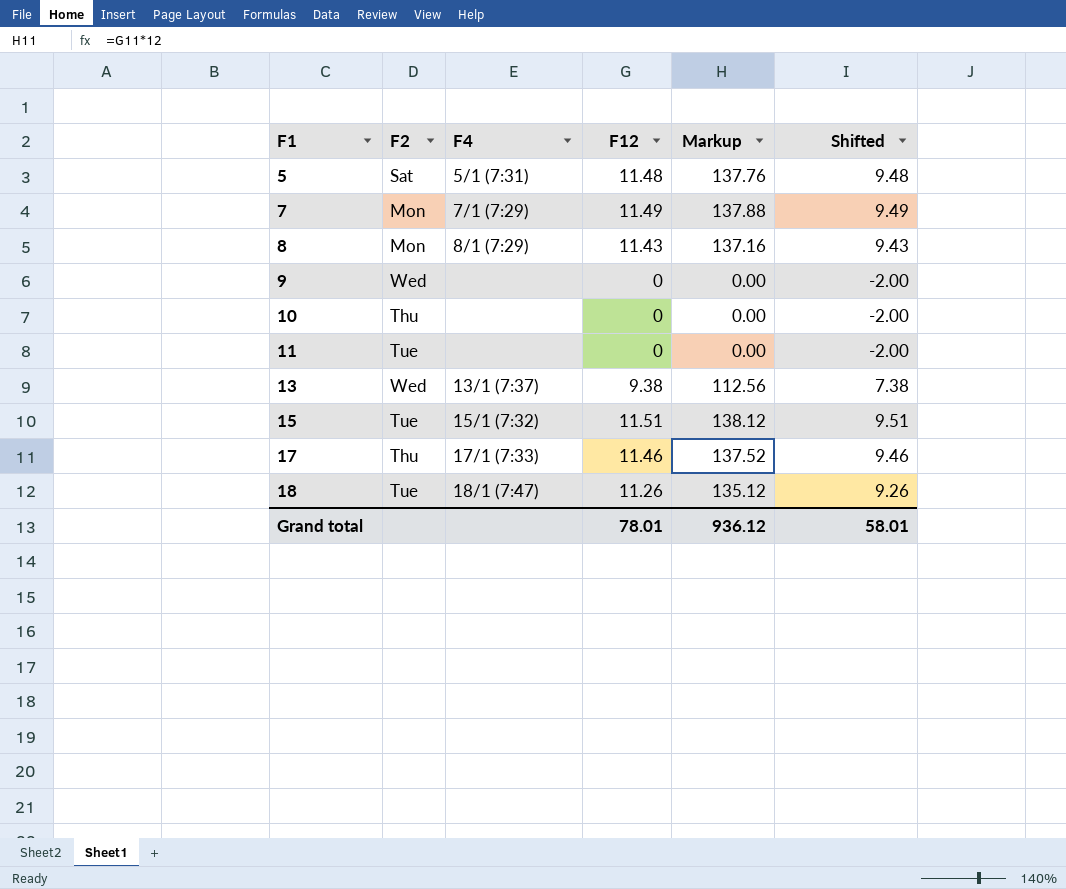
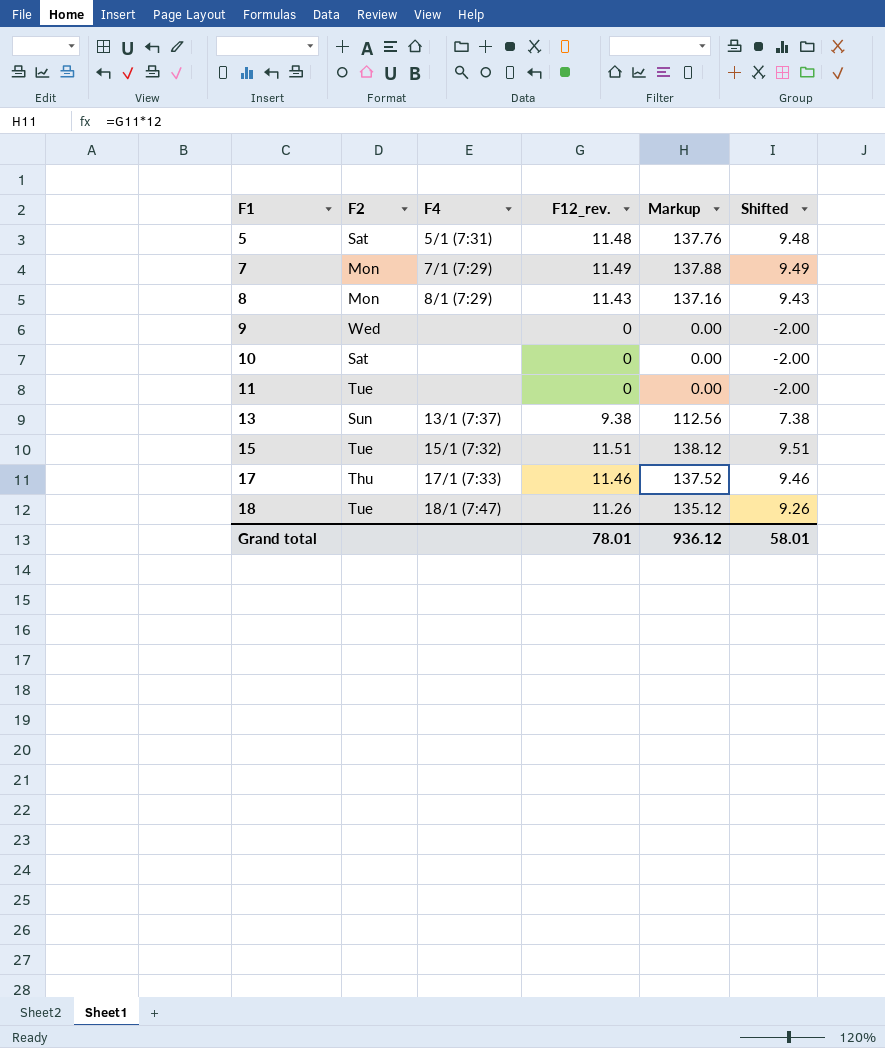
column name: F12 -> F12_rev.
10 | F2: Thu -> Sat
13 | F2: Wed -> Sun

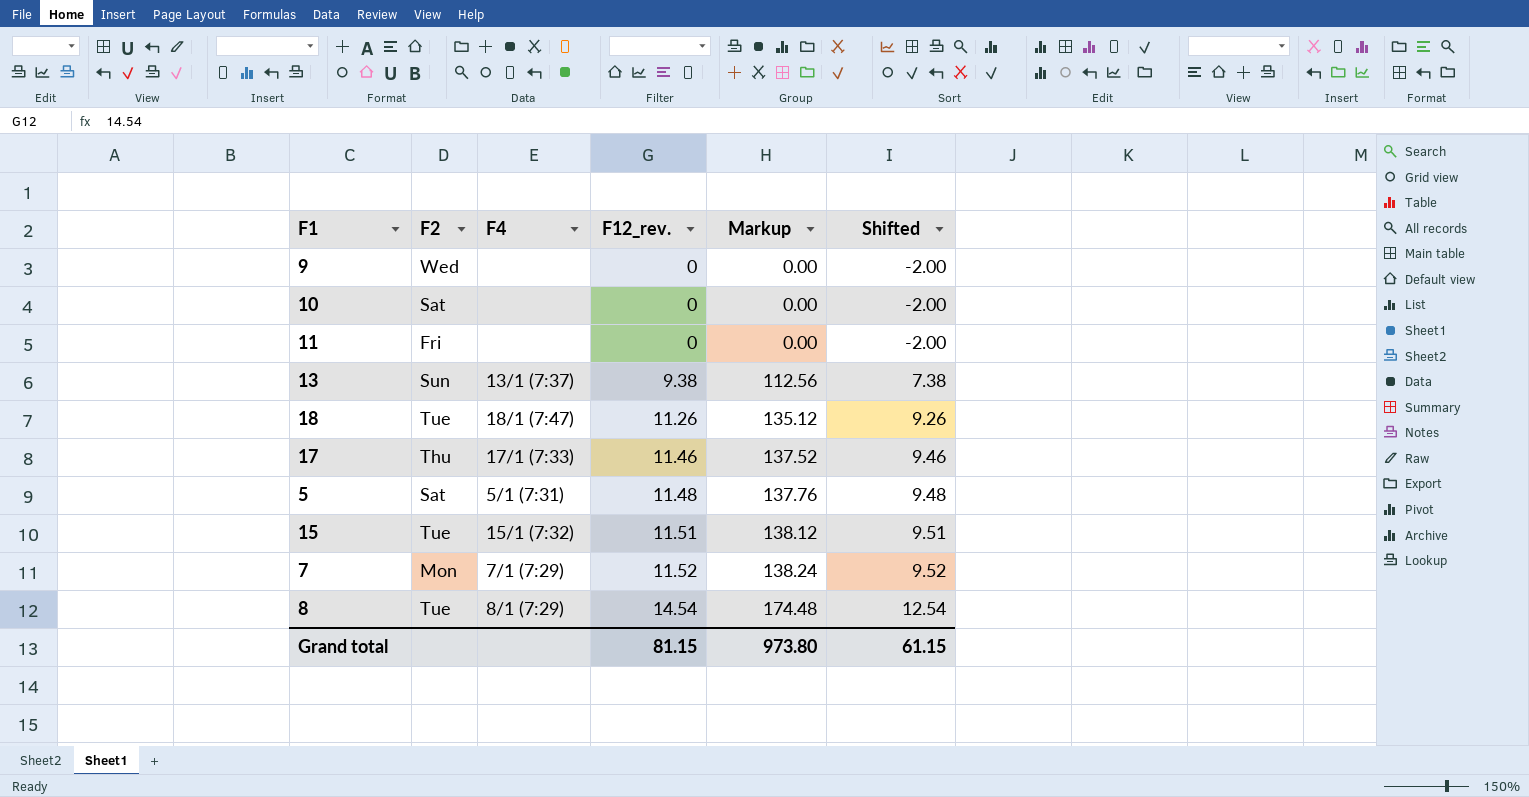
row order: F1 ascending -> F12_rev. ascending
11 | F2: Tue -> Fri
7 | F12_rev.: 11.49 -> 11.52
7 | Markup: 137.88 -> 138.24
7 | Shifted: 9.49 -> 9.52
8 | F2: Mon -> Tue
8 | F12_rev.: 11.43 -> 14.54
8 | Markup: 137.16 -> 174.48
8 | Shifted: 9.43 -> 12.54
Grand total | F12_rev.: 78.01 -> 81.15
Grand total | Markup: 936.12 -> 973.80
Grand total | Shifted: 58.01 -> 61.15

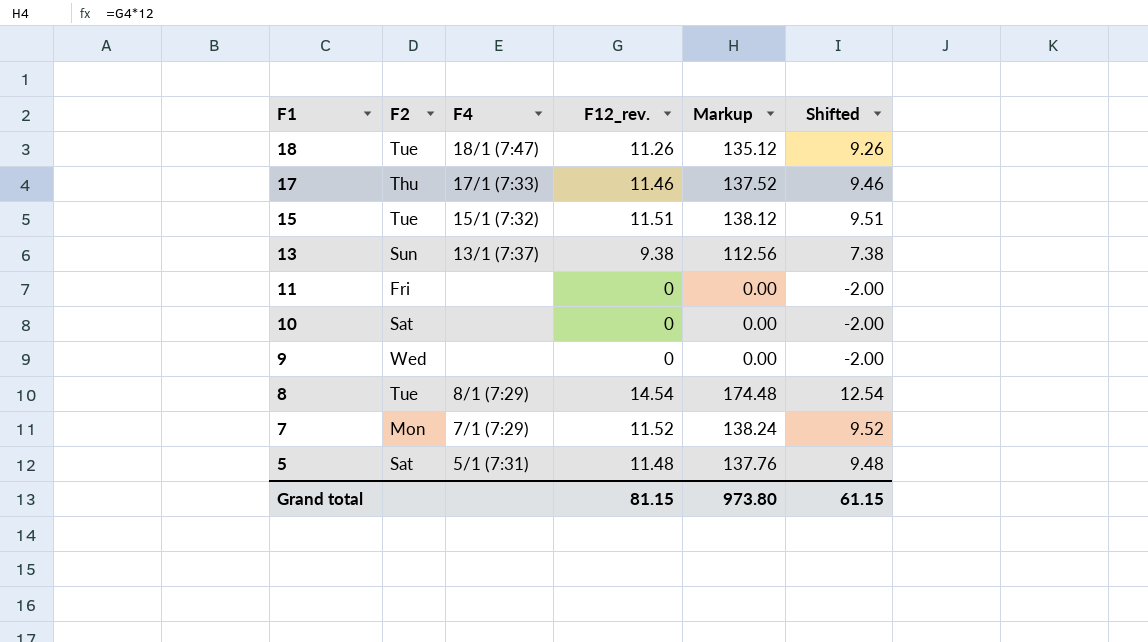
row order: F12_rev. ascending -> F1 descending

